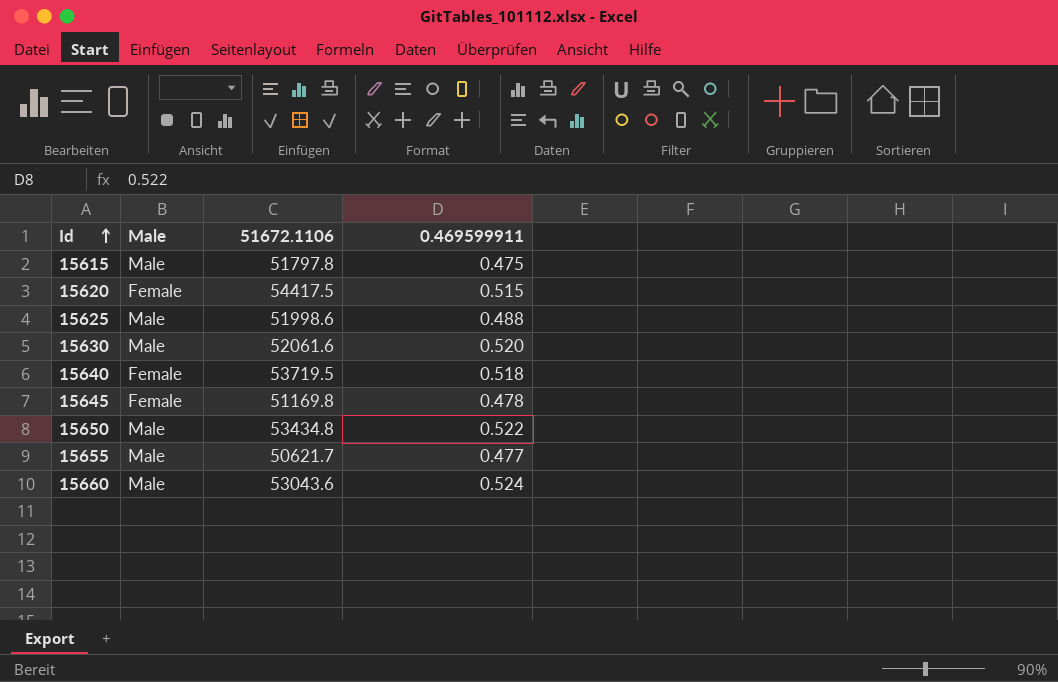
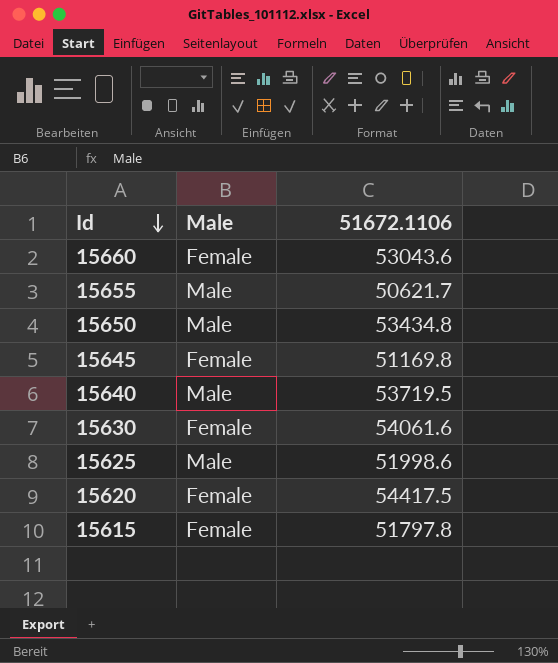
row order: Id ascending -> Id descending
column 0.469599911 | position: 4 -> none
15660 | Male: Male -> Female
15640 | Male: Female -> Male
15630 | Male: Male -> Female
15630 | 51672.1106: 52061.6 -> 54061.6
15615 | Male: Male -> Female

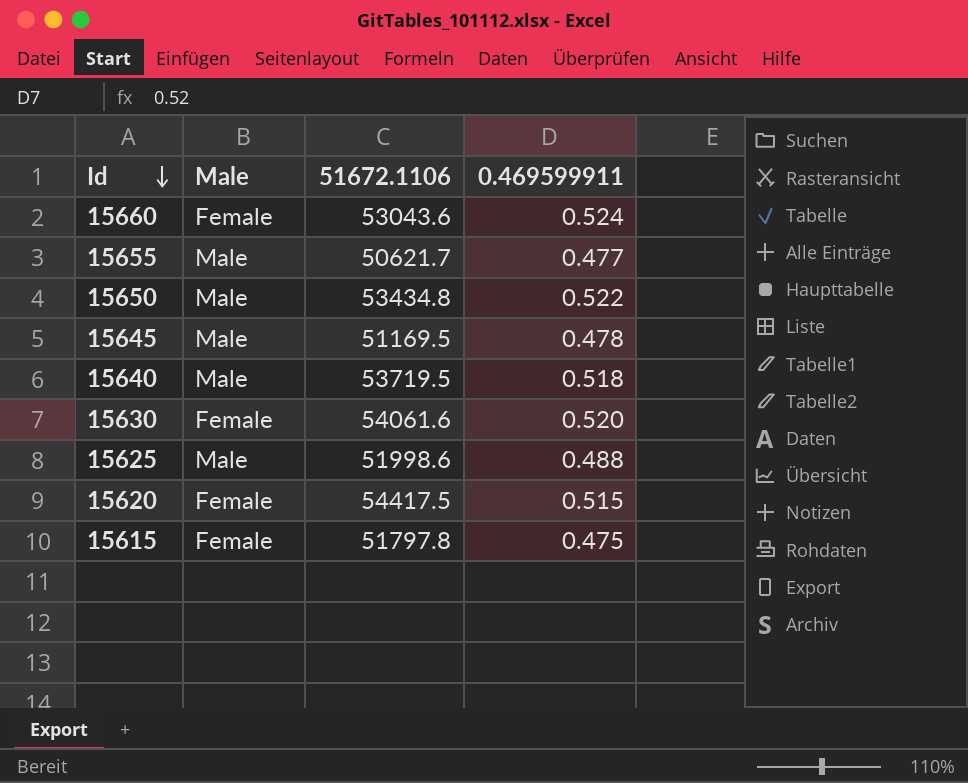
column 0.469599911 | position: none -> 4
15645 | Male: Female -> Male
15645 | 51672.1106: 51169.8 -> 51169.5

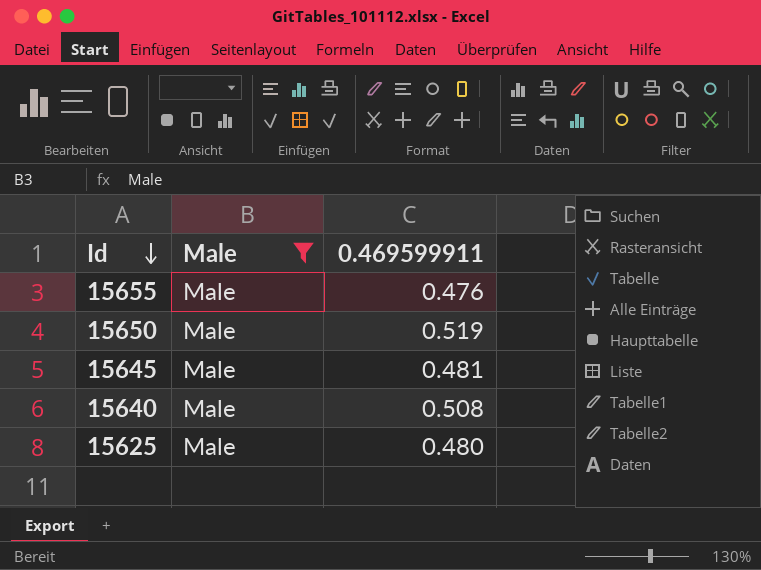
filter: none -> Male = Male
column 51672.1106 | position: 3 -> none
15655 | 0.469599911: 0.477 -> 0.476
15650 | 0.469599911: 0.522 -> 0.519
15645 | 0.469599911: 0.478 -> 0.481
15640 | 0.469599911: 0.518 -> 0.508
15625 | 0.469599911: 0.488 -> 0.480

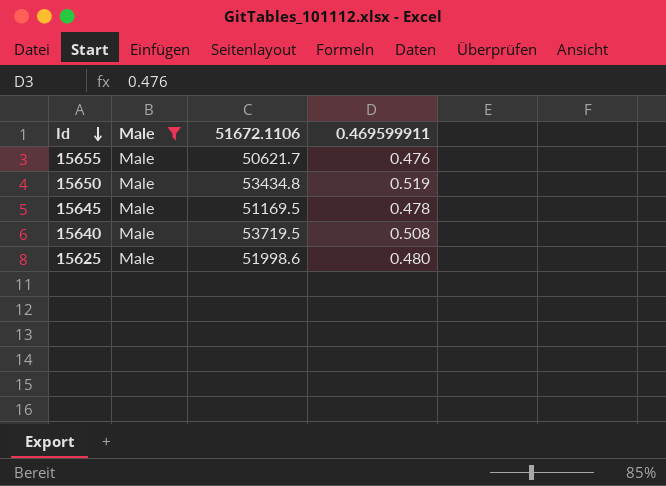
column 51672.1106 | position: none -> 3
15645 | 0.469599911: 0.481 -> 0.478

